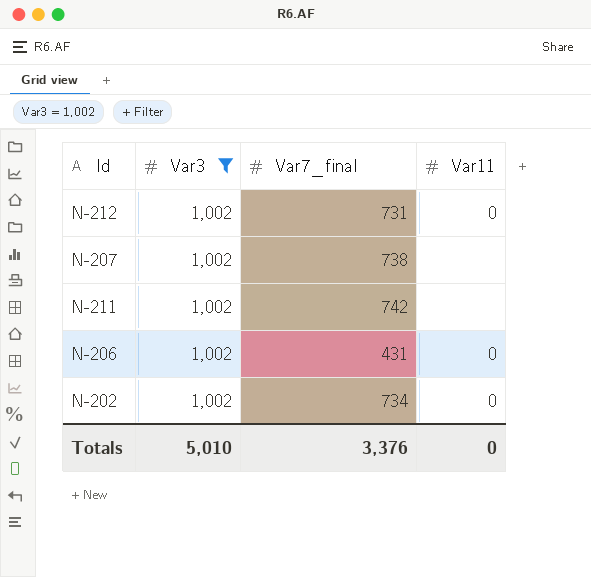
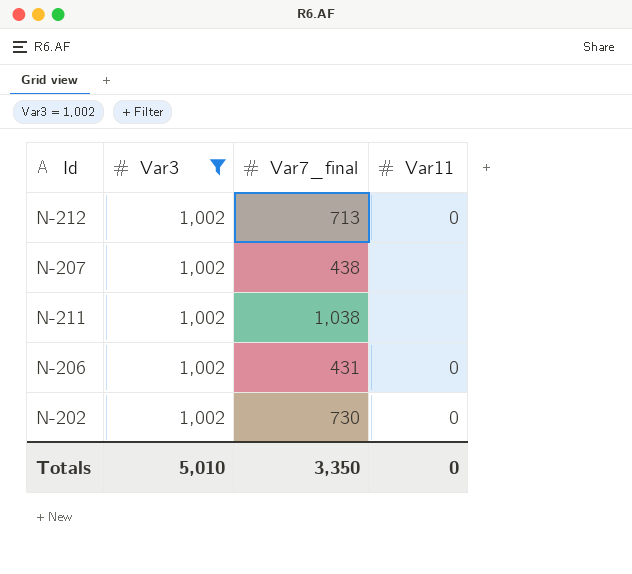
N-212 | Var7_final: 731 -> 713
N-207 | Var7_final: 738 -> 438
N-211 | Var7_final: 742 -> 1,038
N-202 | Var7_final: 734 -> 730
Totals | Var7_final: 3,376 -> 3,350

